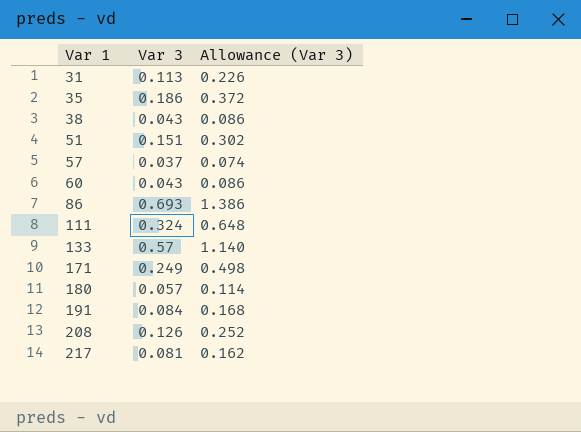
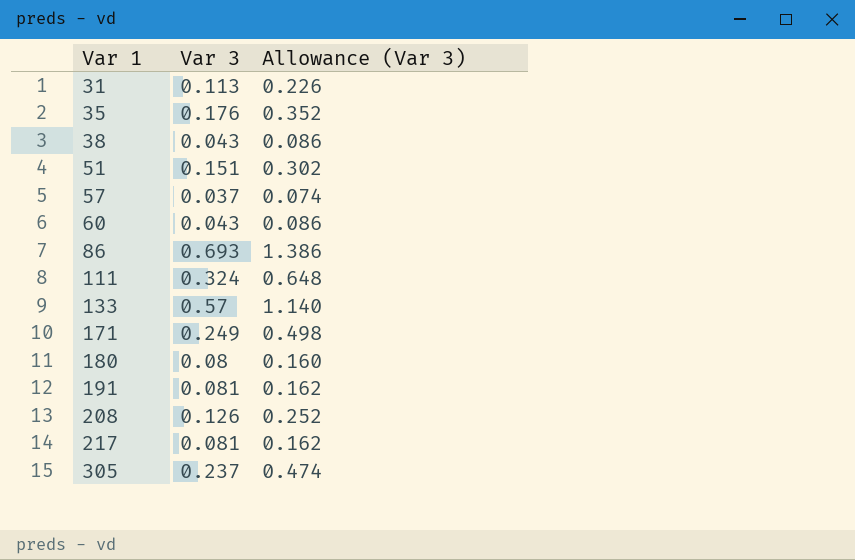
35 | Var 3: 0.186 -> 0.176
35 | Allowance (Var 3): 0.372 -> 0.352
180 | Var 3: 0.057 -> 0.08
180 | Allowance (Var 3): 0.114 -> 0.160
191 | Var 3: 0.084 -> 0.081
191 | Allowance (Var 3): 0.168 -> 0.162
row 305: none -> 0.237 | 0.474

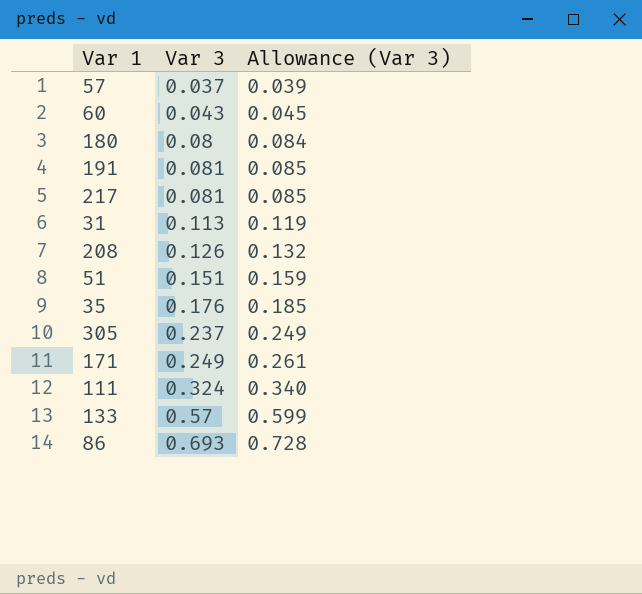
row order: Var 1 ascending -> Var 3 ascending
column Allowance (Var 3) | formula: [Var 3] * 2 -> [Var 3] * 1.05
row 38: 0.043 | 0.086 -> none

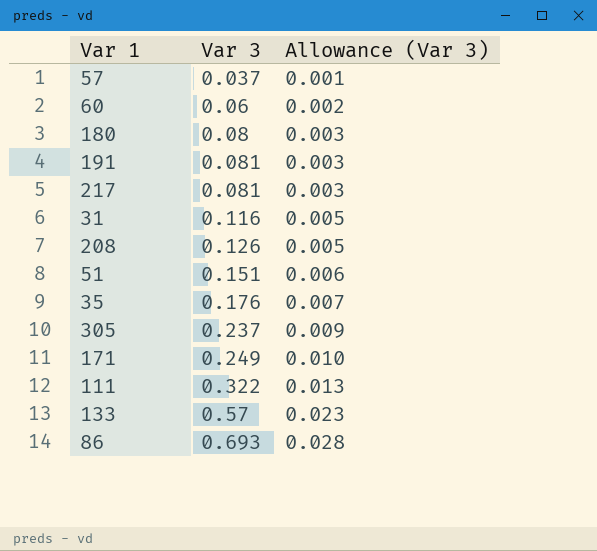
column Allowance (Var 3) | formula: [Var 3] * 1.05 -> [Var 3] * 0.04
60 | Var 3: 0.043 -> 0.06
31 | Var 3: 0.113 -> 0.116
111 | Var 3: 0.324 -> 0.322

